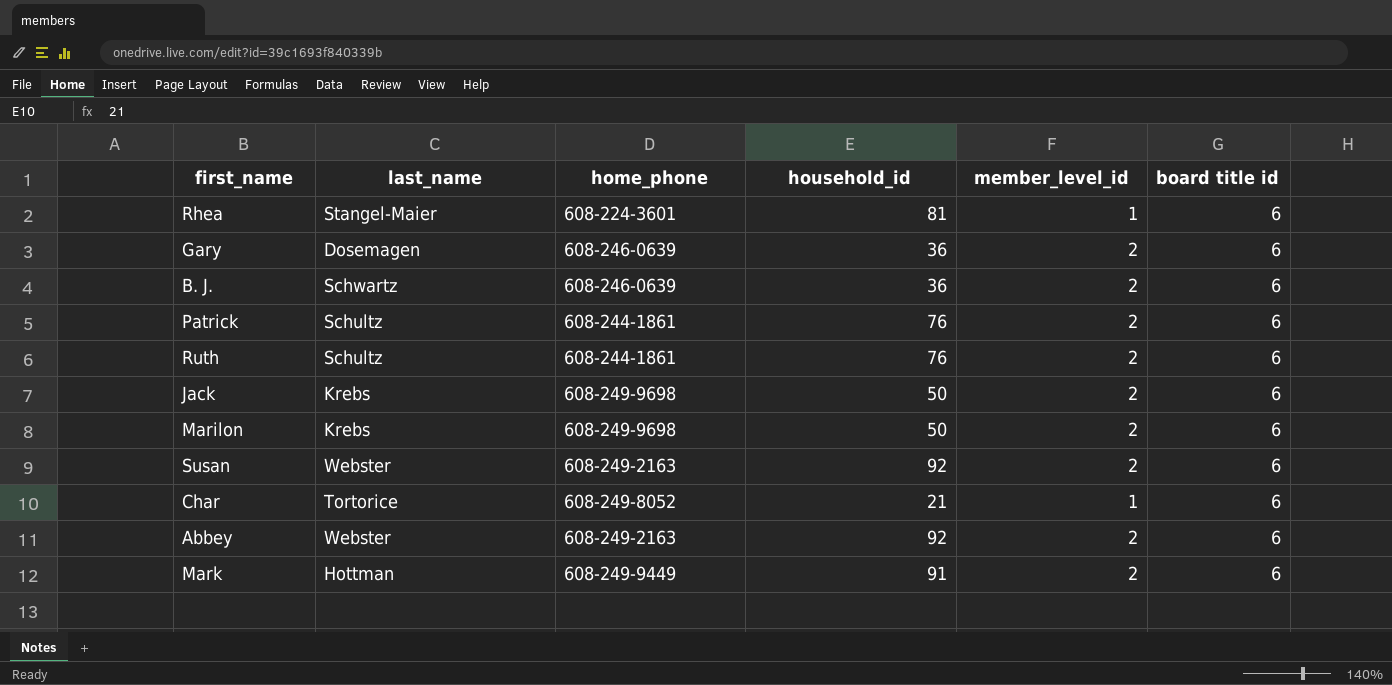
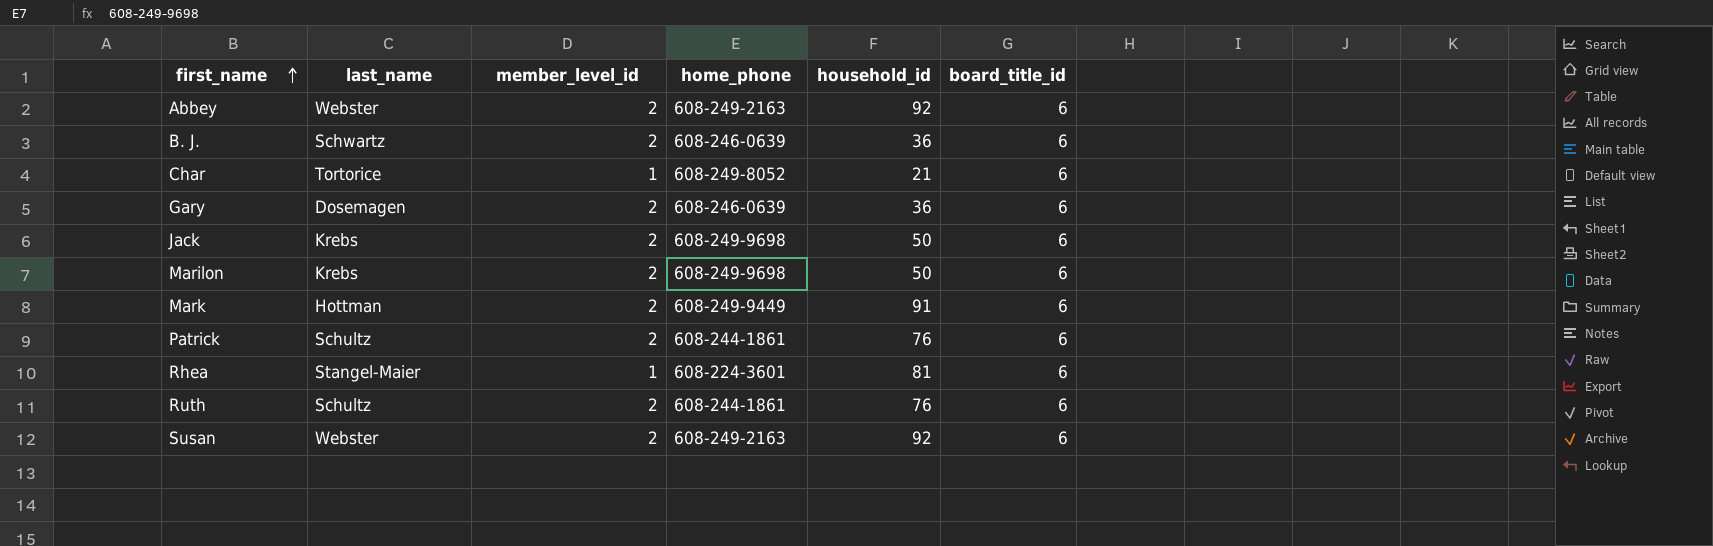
row order: none -> first_name ascending
column member_level_id | position: 5 -> 3
column name: board title id -> board_title_id

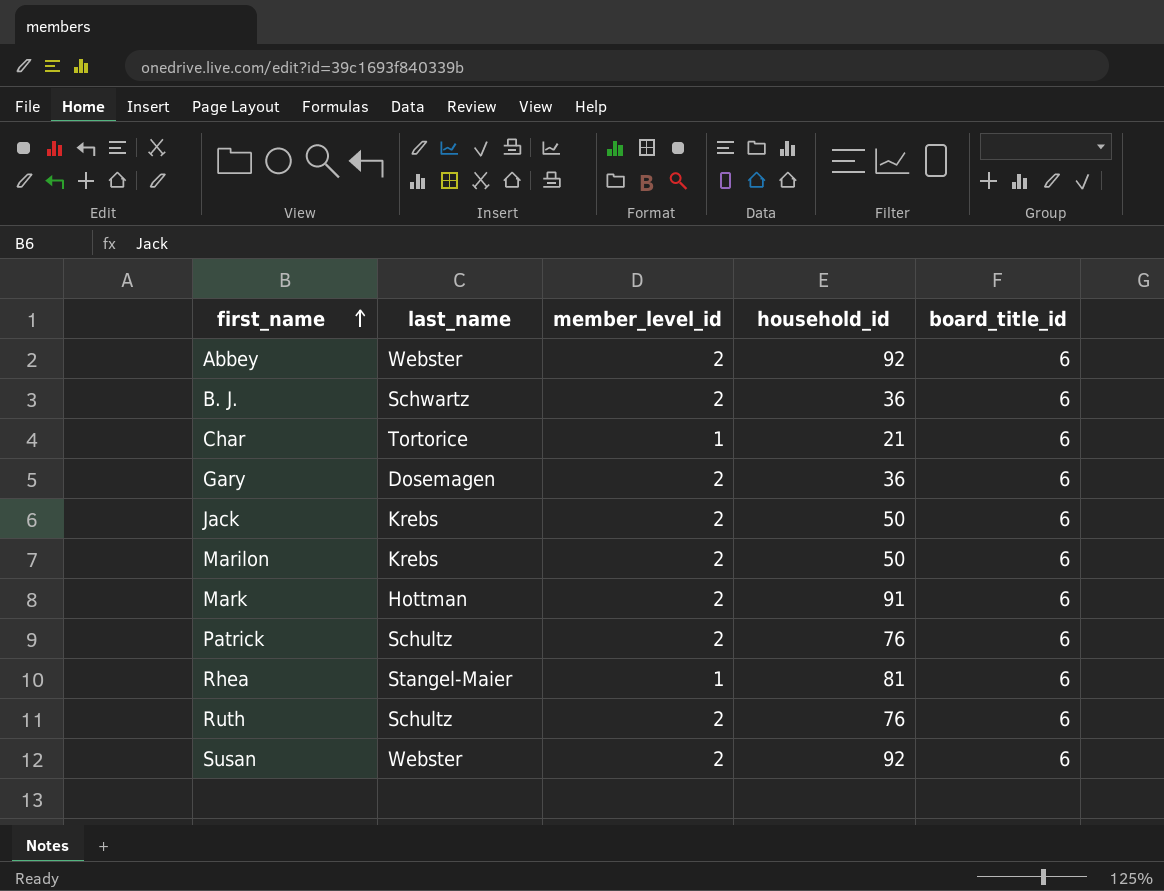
column home_phone | position: 4 -> none

